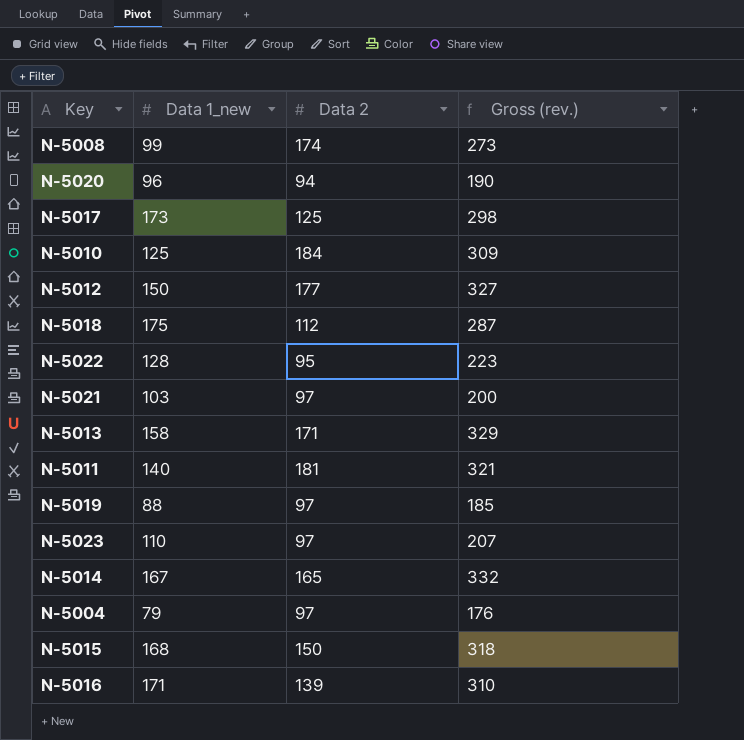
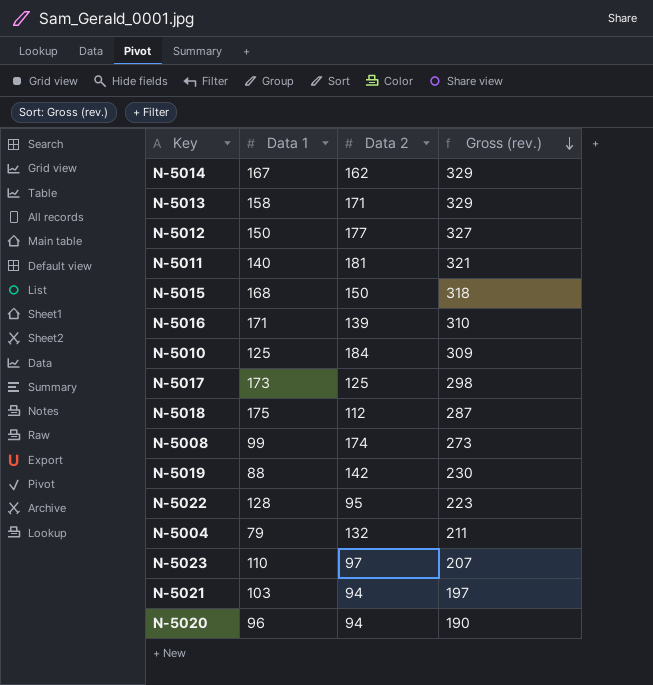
row order: none -> Gross (rev.) descending
column name: Data 1_new -> Data 1
N-5014 | Data 2: 165 -> 162
N-5014 | Gross (rev.): 332 -> 329
N-5019 | Data 2: 97 -> 142
N-5019 | Gross (rev.): 185 -> 230
N-5004 | Data 2: 97 -> 132
N-5004 | Gross (rev.): 176 -> 211
N-5021 | Data 2: 97 -> 94
N-5021 | Gross (rev.): 200 -> 197

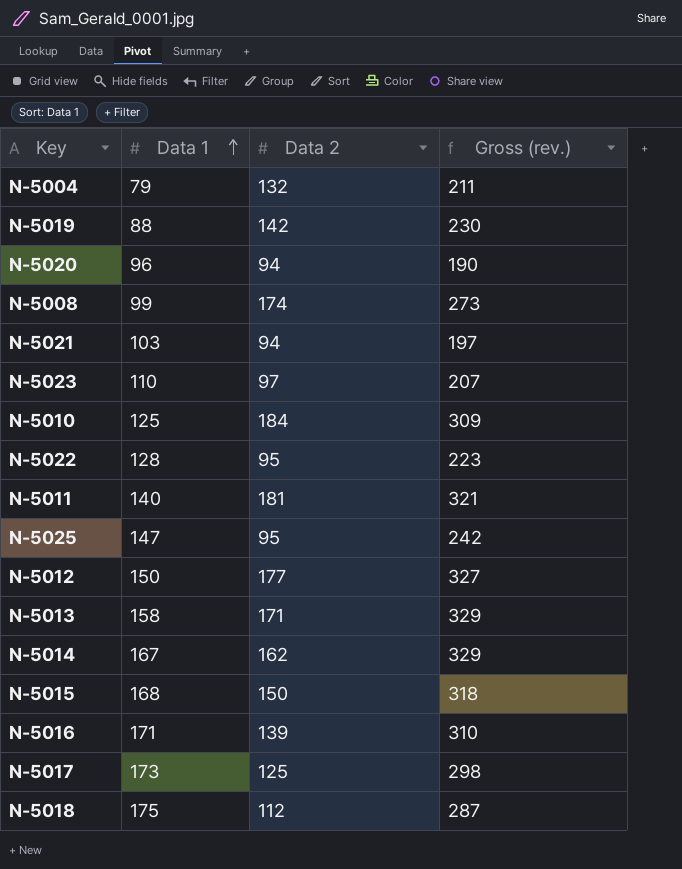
row order: Gross (rev.) descending -> Data 1 ascending
row N-5025: none -> 147 | 95 | 242

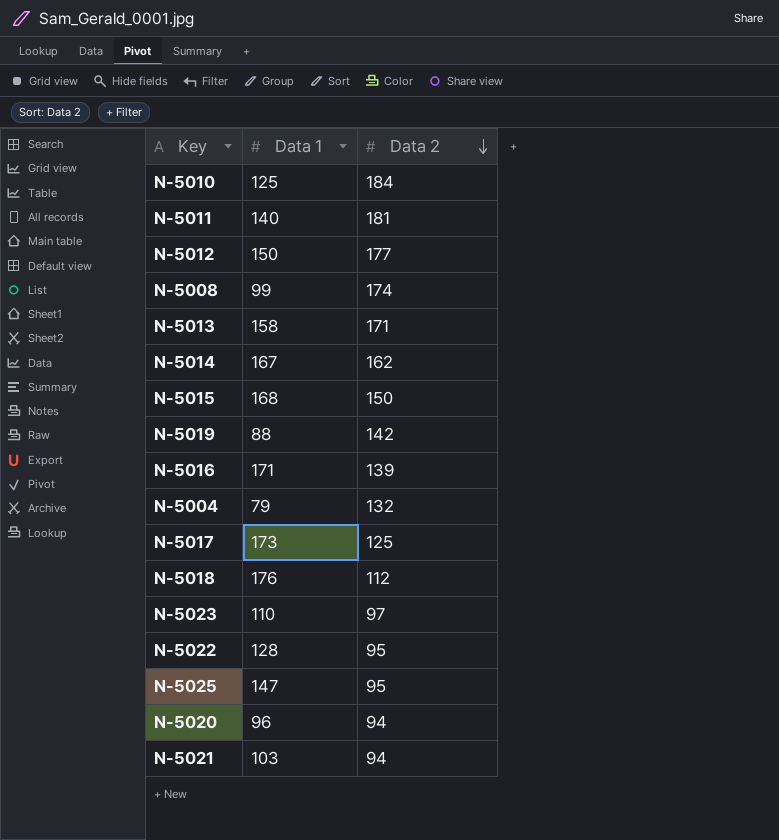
row order: Data 1 ascending -> Data 2 descending
column Gross (rev.) | formula: [Data 1] + [Data 2] -> none
N-5018 | Data 1: 175 -> 176

